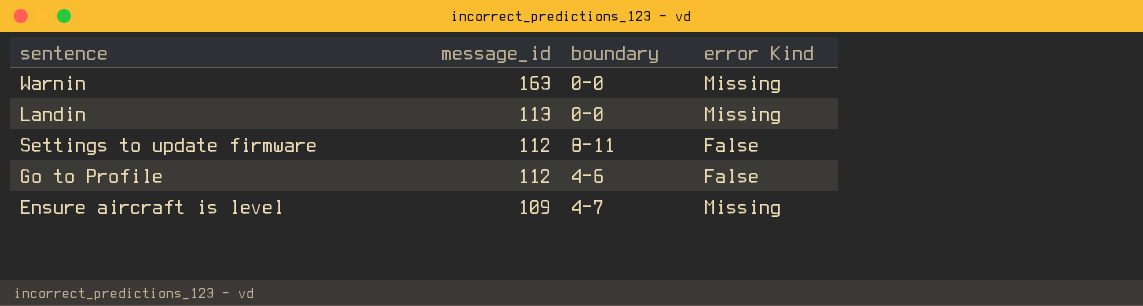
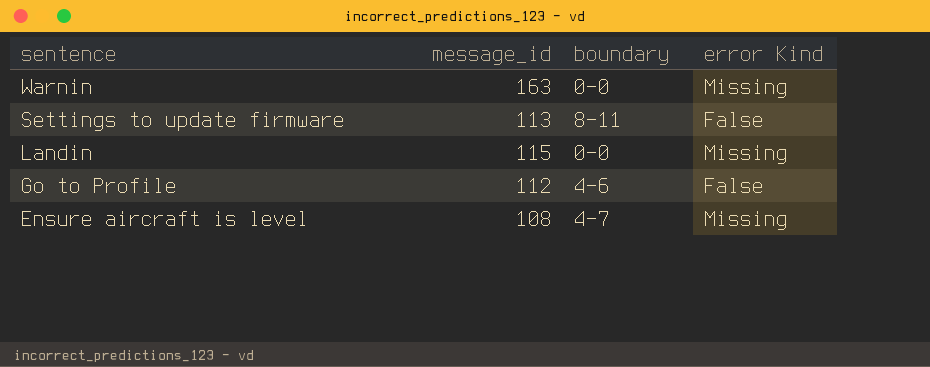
row order: message_id descending -> sentence descending
Settings to update firmware | message_id: 112 -> 113
Landin | message_id: 113 -> 115
Ensure aircraft is level | message_id: 109 -> 108

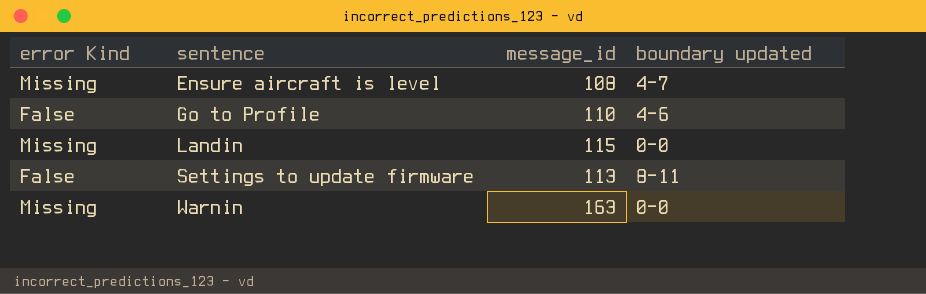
row order: sentence descending -> sentence ascending
column error Kind | position: 4 -> 1
column name: boundary -> boundary updated
Go to Profile | message_id: 112 -> 110

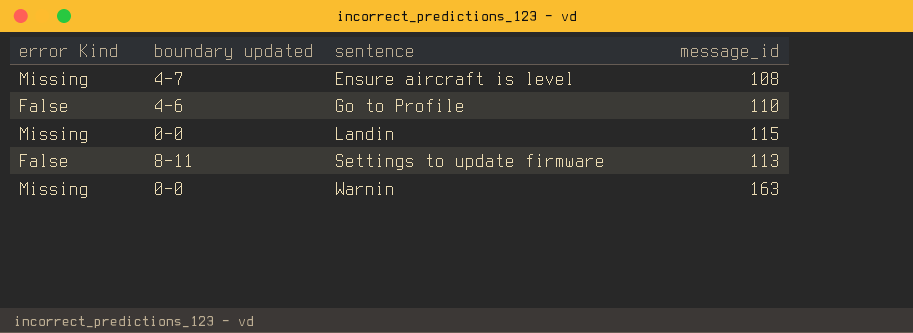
column boundary updated | position: 4 -> 2

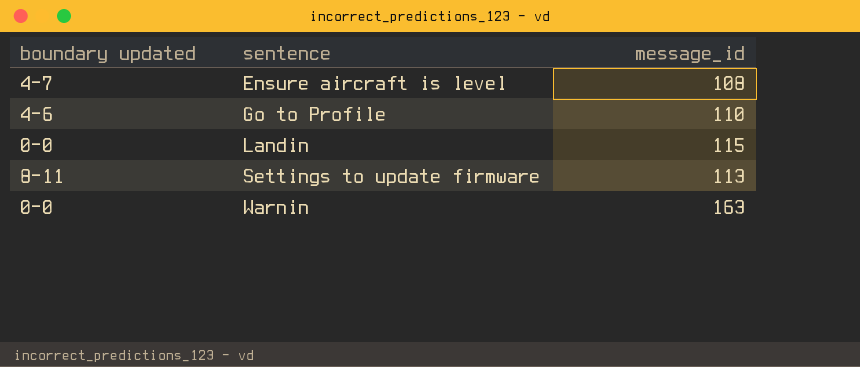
column error Kind | position: 1 -> none

